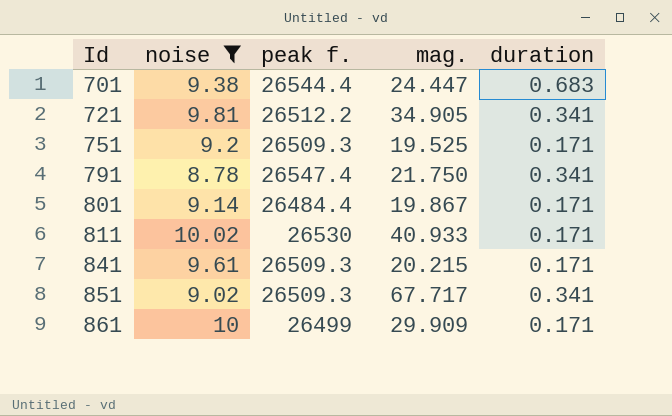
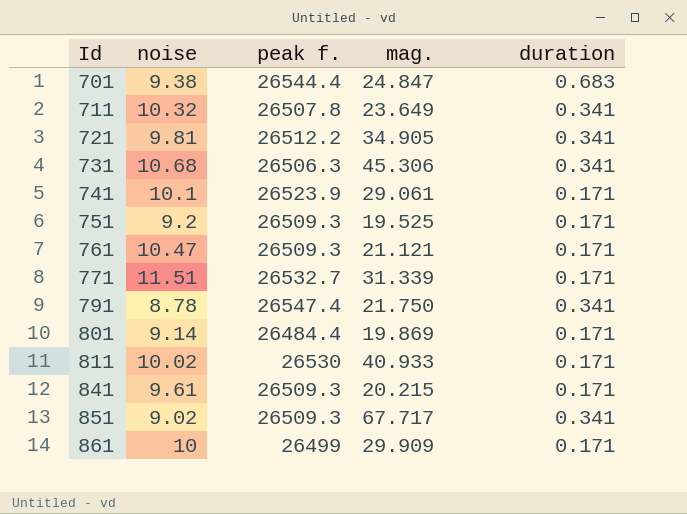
filter: noise <= 10.02 -> none
701 | mag.: 24.447 -> 24.847
801 | mag.: 19.867 -> 19.869

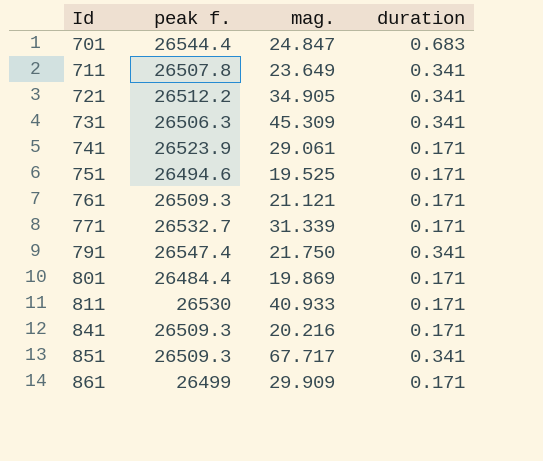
column noise | position: 2 -> none
731 | mag.: 45.306 -> 45.309
751 | peak f.: 26509.3 -> 26494.6
841 | mag.: 20.215 -> 20.216

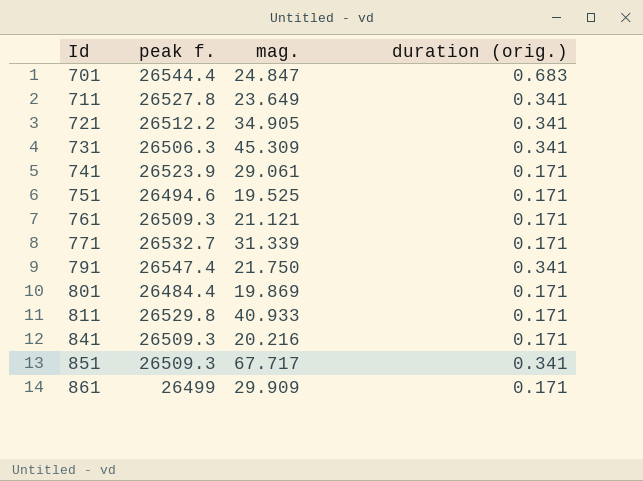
column name: duration -> duration (orig.)
711 | peak f.: 26507.8 -> 26527.8
811 | peak f.: 26530 -> 26529.8

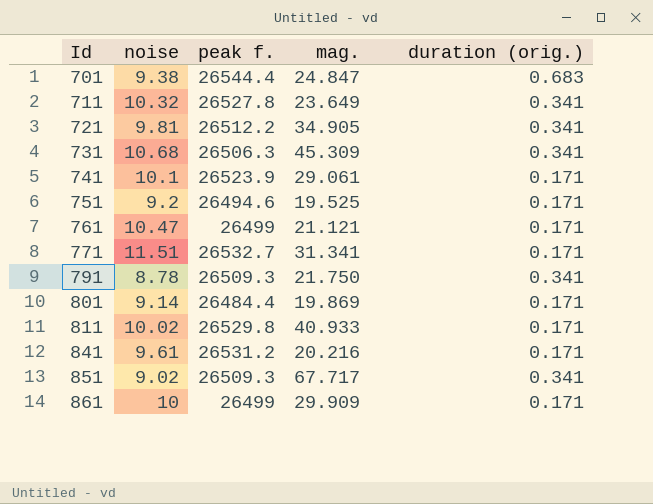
column noise | position: none -> 2
761 | peak f.: 26509.3 -> 26499
771 | mag.: 31.339 -> 31.341
791 | peak f.: 26547.4 -> 26509.3
841 | peak f.: 26509.3 -> 26531.2

